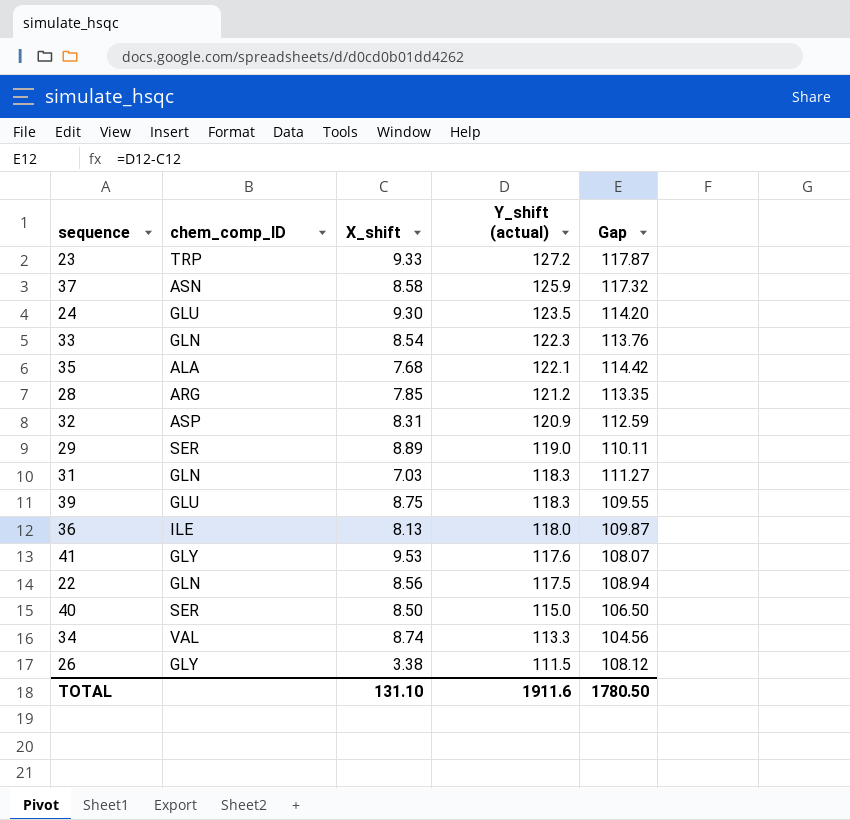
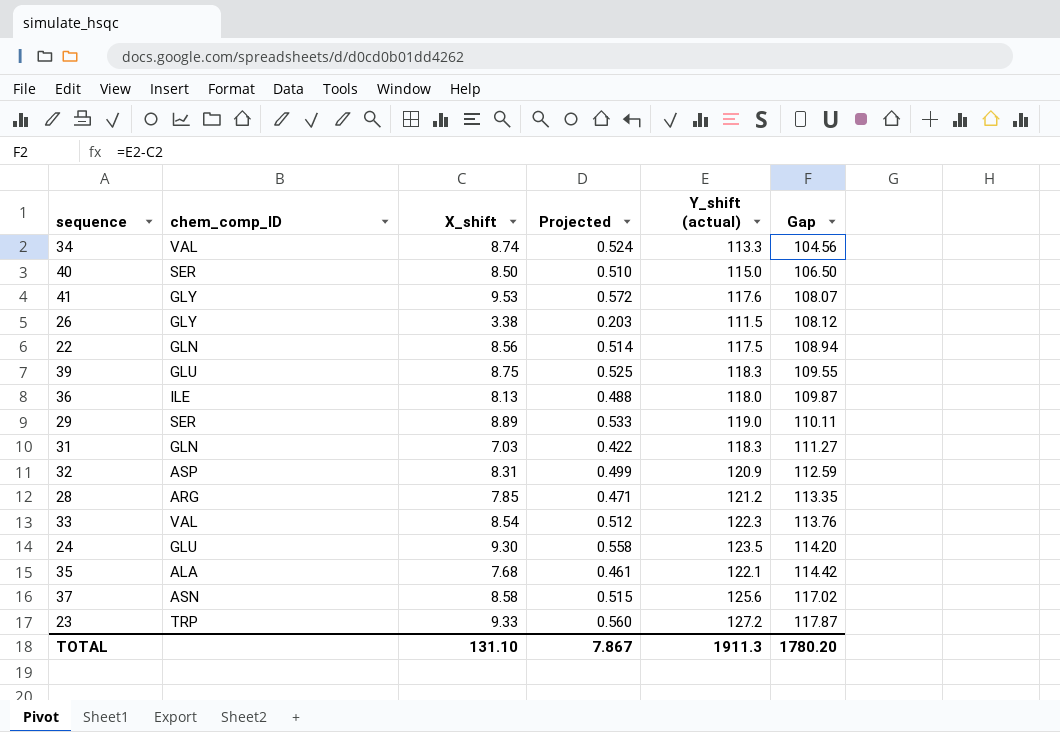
row order: Y_shift (actual) descending -> Gap ascending
column Projected | formula: none -> [X_shift] * 0.06
33 | chem_comp_ID: GLN -> VAL
37 | Y_shift (actual): 125.9 -> 125.6
37 | Gap: 117.32 -> 117.02
TOTAL | Y_shift (actual): 1911.6 -> 1911.3
TOTAL | Gap: 1780.50 -> 1780.20

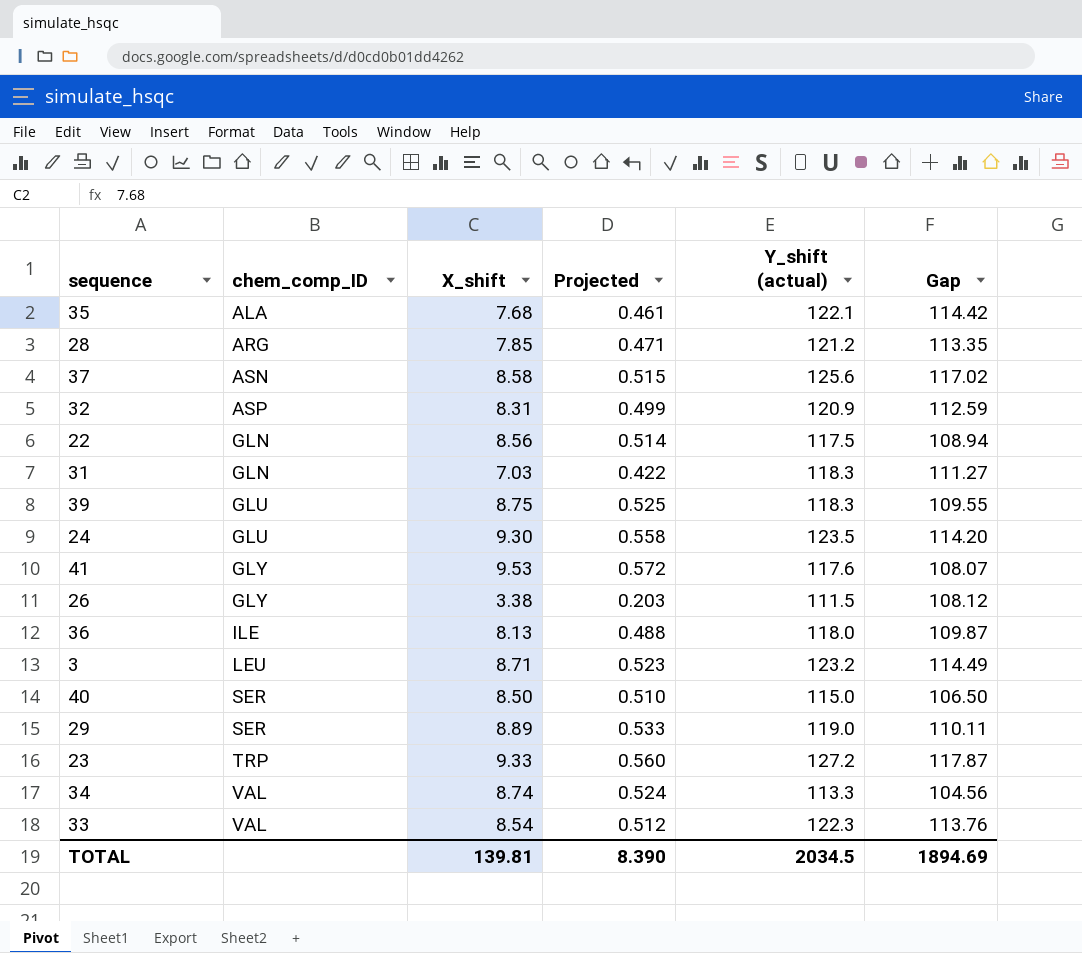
row order: Gap ascending -> chem_comp_ID ascending
row 3: none -> LEU | 8.71 | 0.523 | 123.2 | 114.49
TOTAL | X_shift: 131.10 -> 139.81
TOTAL | Projected: 7.867 -> 8.390
TOTAL | Y_shift (actual): 1911.3 -> 2034.5
TOTAL | Gap: 1780.20 -> 1894.69

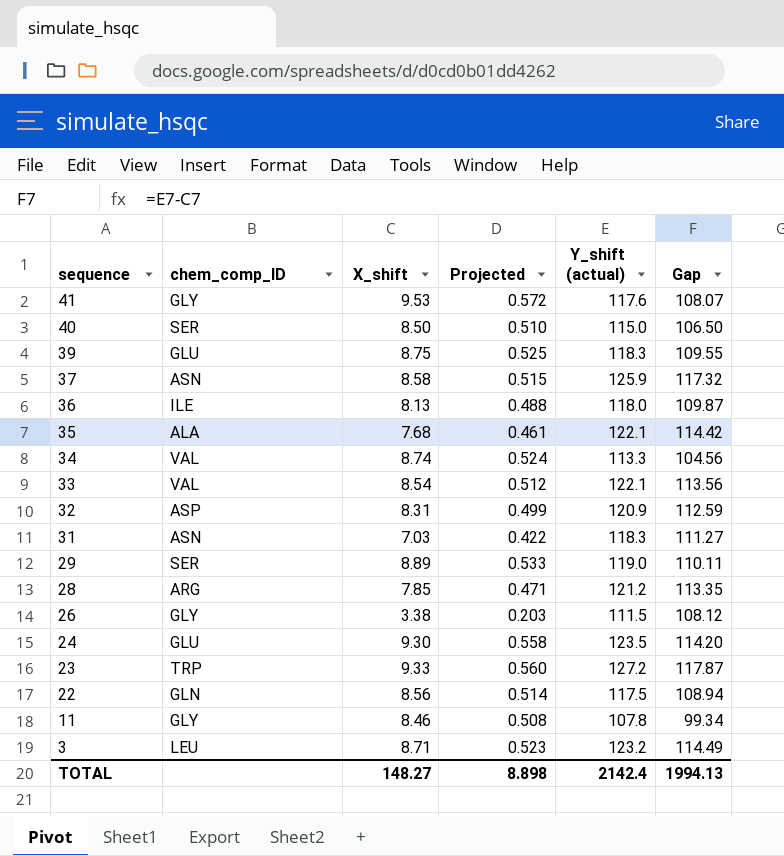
row order: chem_comp_ID ascending -> sequence descending
37 | Y_shift (actual): 125.6 -> 125.9
37 | Gap: 117.02 -> 117.32
33 | Y_shift (actual): 122.3 -> 122.1
33 | Gap: 113.76 -> 113.56
31 | chem_comp_ID: GLN -> ASN
row 11: none -> GLY | 8.46 | 0.508 | 107.8 | 99.34
TOTAL | X_shift: 139.81 -> 148.27
TOTAL | Projected: 8.390 -> 8.898
TOTAL | Y_shift (actual): 2034.5 -> 2142.4
TOTAL | Gap: 1894.69 -> 1994.13

